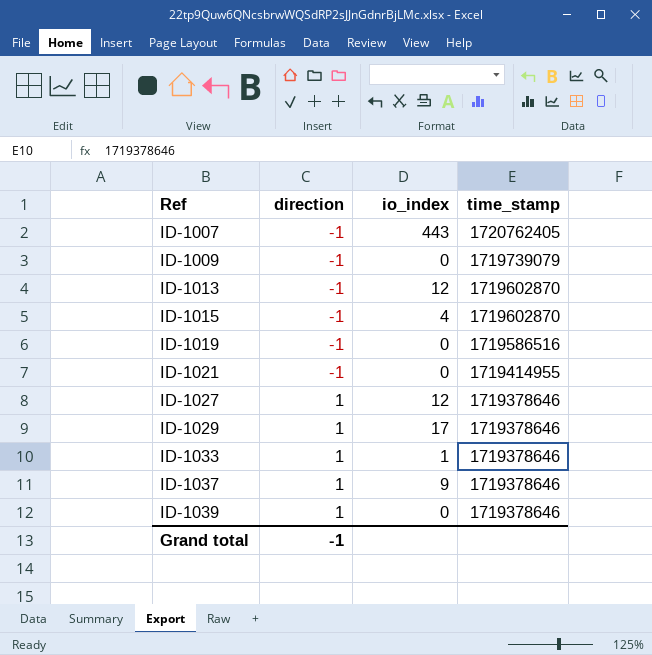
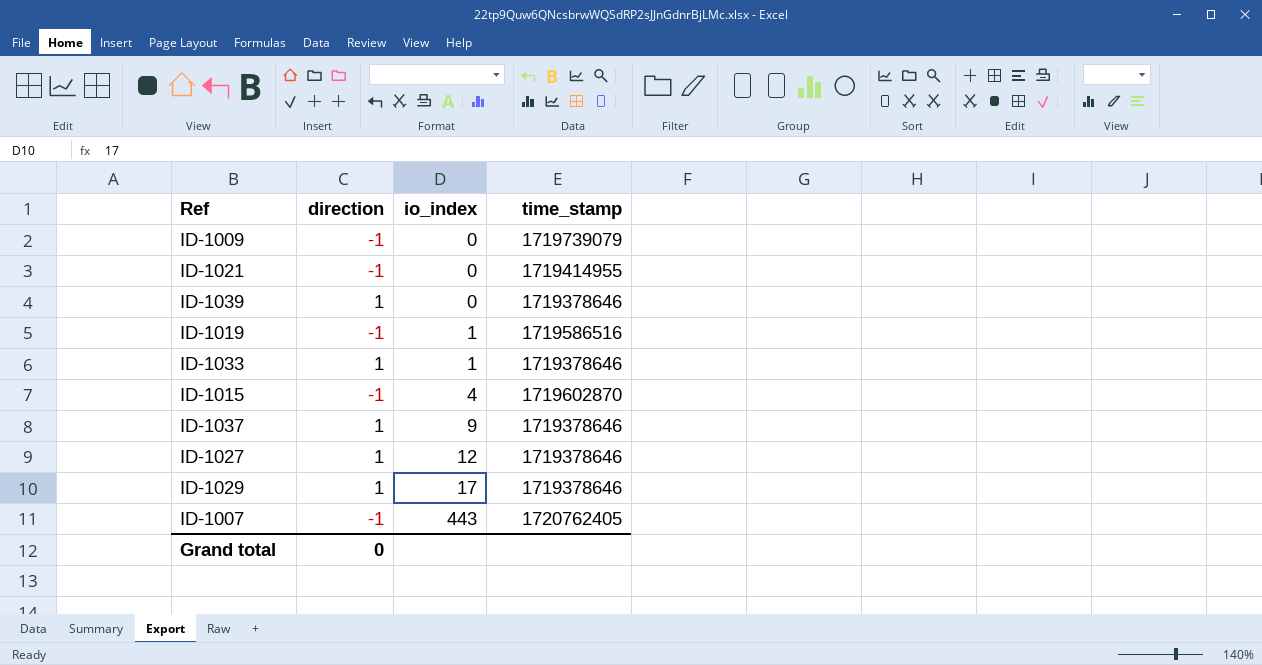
row order: Ref ascending -> io_index ascending
row ID-1013: -1 | 12 | 1719602870 -> none
ID-1019 | io_index: 0 -> 1
Grand total | direction: -1 -> 0

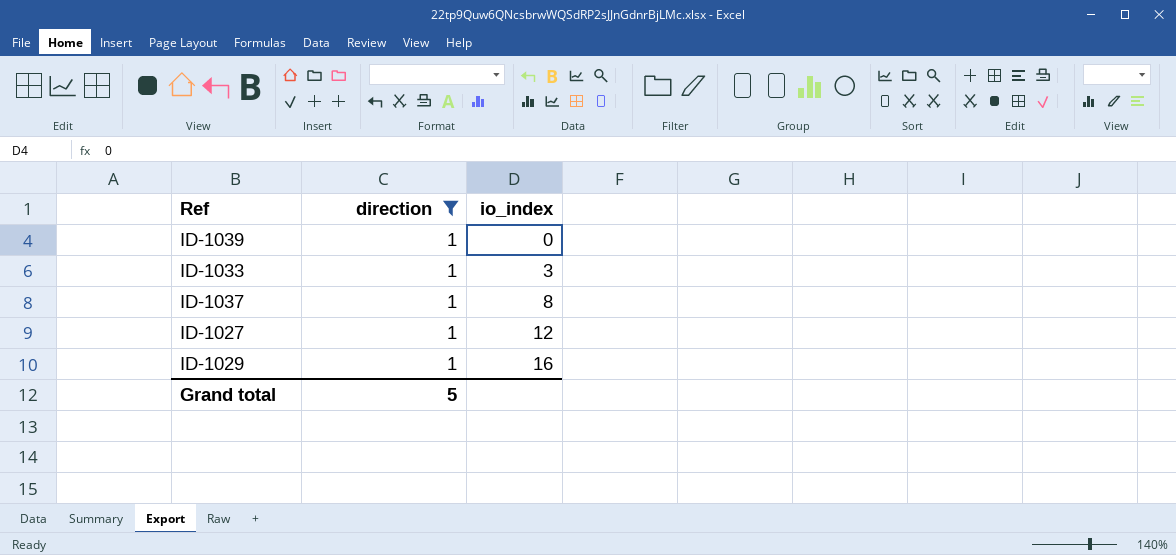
filter: none -> direction = 1
column time_stamp | position: 4 -> none
ID-1033 | io_index: 1 -> 3
ID-1037 | io_index: 9 -> 8
ID-1029 | io_index: 17 -> 16
Grand total | direction: 0 -> 5

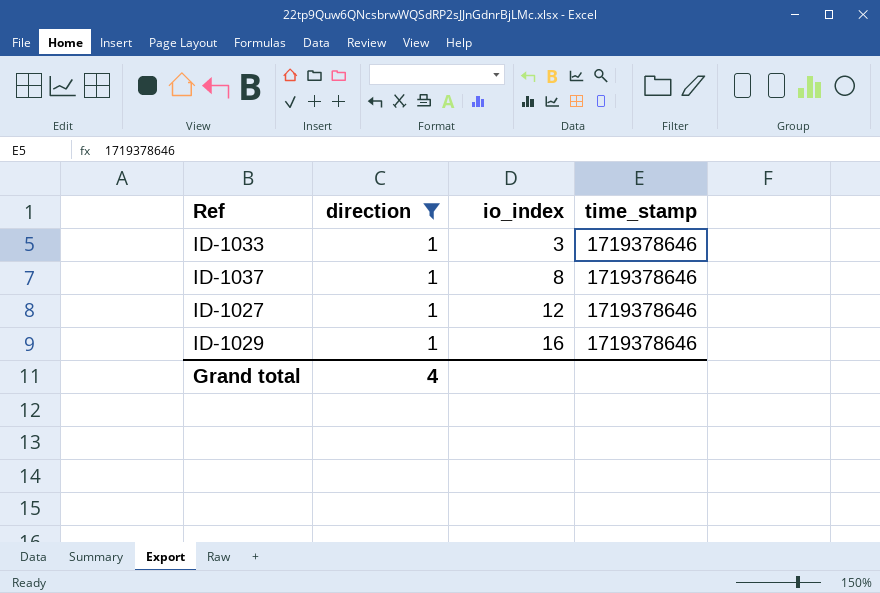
column time_stamp | position: none -> 4
row ID-1039: 1 | 0 -> none
Grand total | direction: 5 -> 4

